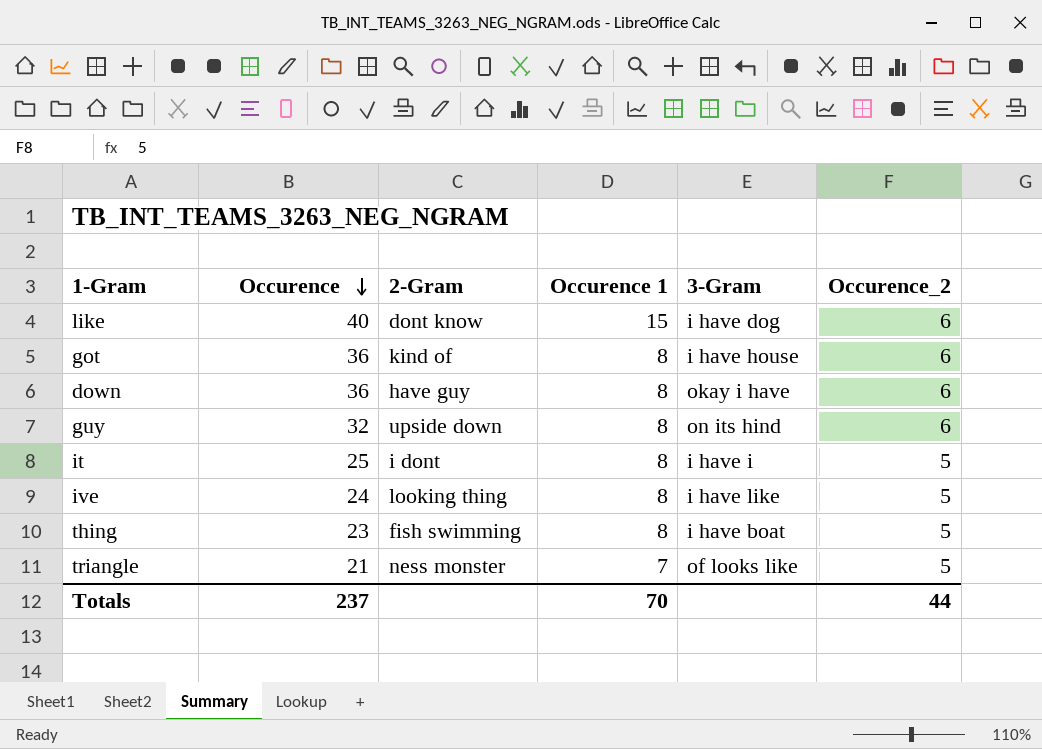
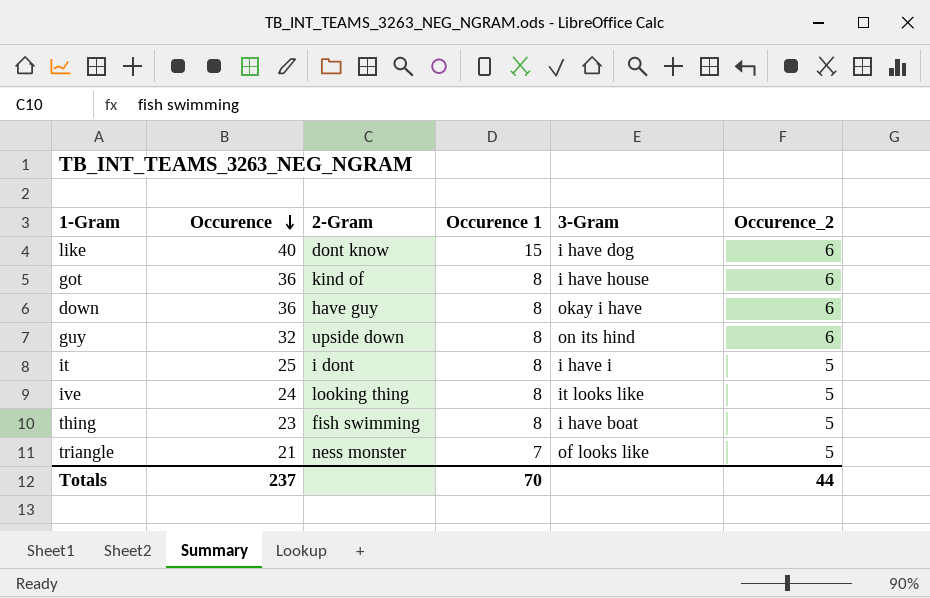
ive | 3-Gram: i have like -> it looks like

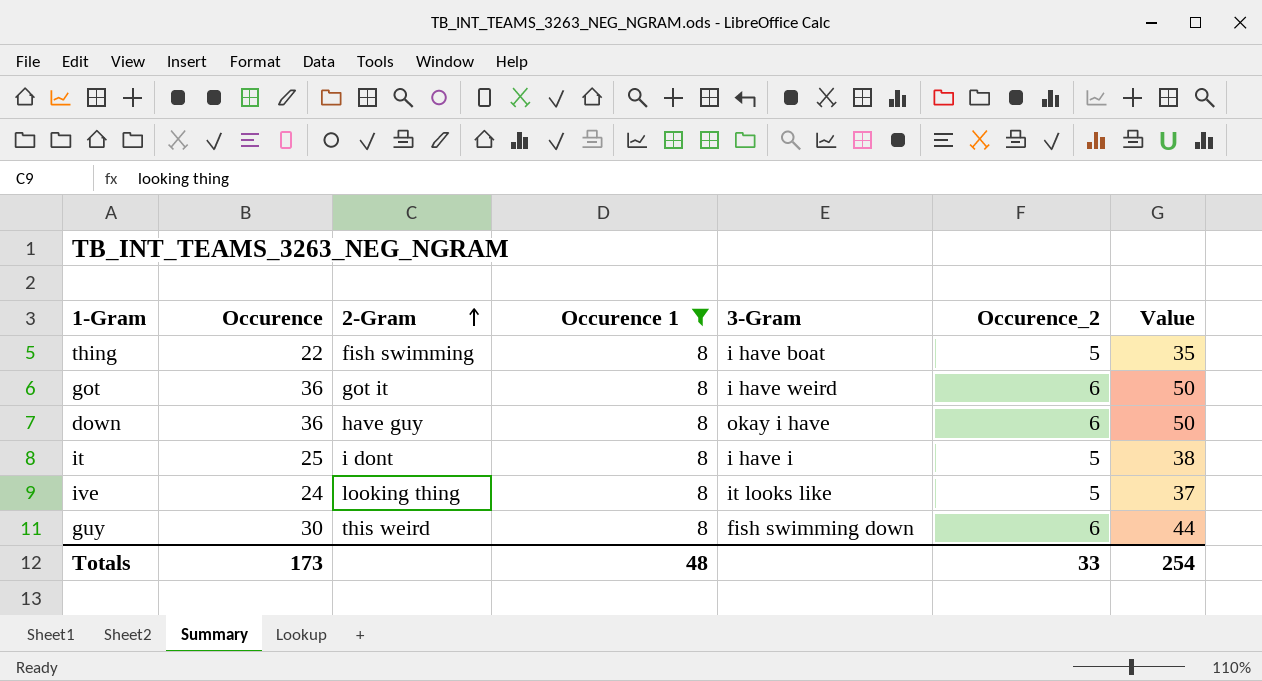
filter: none -> Occurence 1 = 8
row order: Occurence descending -> 2-Gram ascending
column Value | formula: none -> [Occurence] + [Occurence 1] + [Occurence_2]
thing | Occurence: 23 -> 22
got | 2-Gram: kind of -> got it
got | 3-Gram: i have house -> i have weird
guy | Occurence: 32 -> 30
guy | 2-Gram: upside down -> this weird
guy | 3-Gram: on its hind -> fish swimming down
Totals | Occurence: 237 -> 173
Totals | Occurence 1: 70 -> 48
Totals | Occurence_2: 44 -> 33

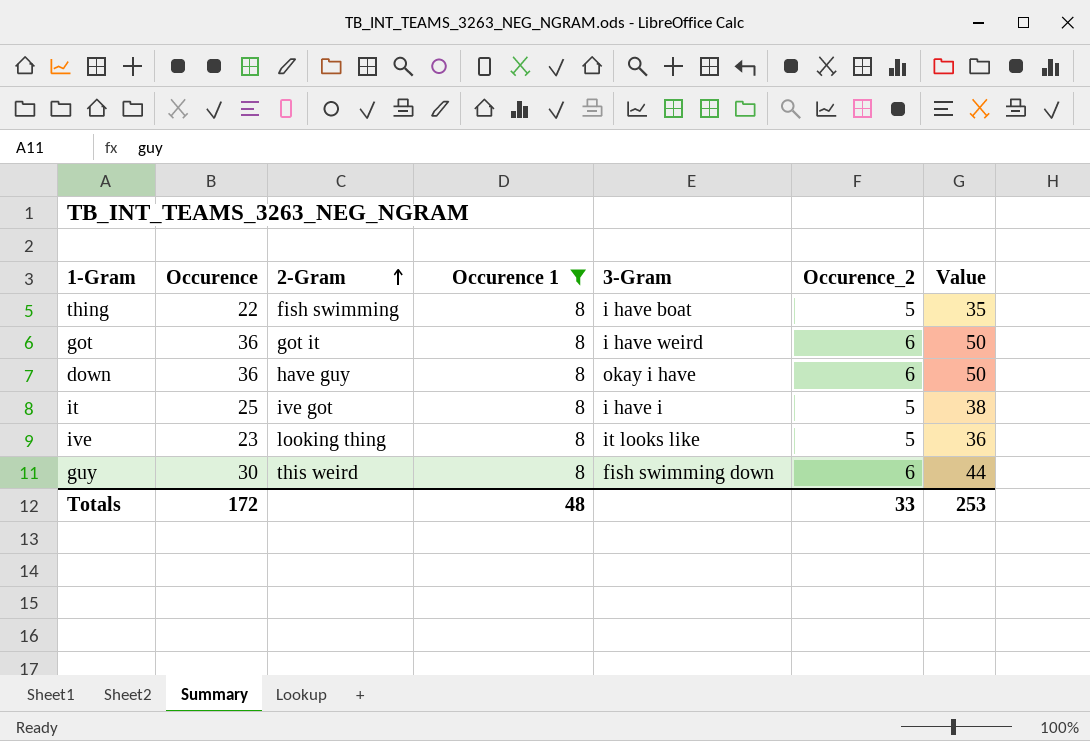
it | 2-Gram: i dont -> ive got
ive | Occurence: 24 -> 23
ive | Value: 37 -> 36
Totals | Occurence: 173 -> 172
Totals | Value: 254 -> 253

